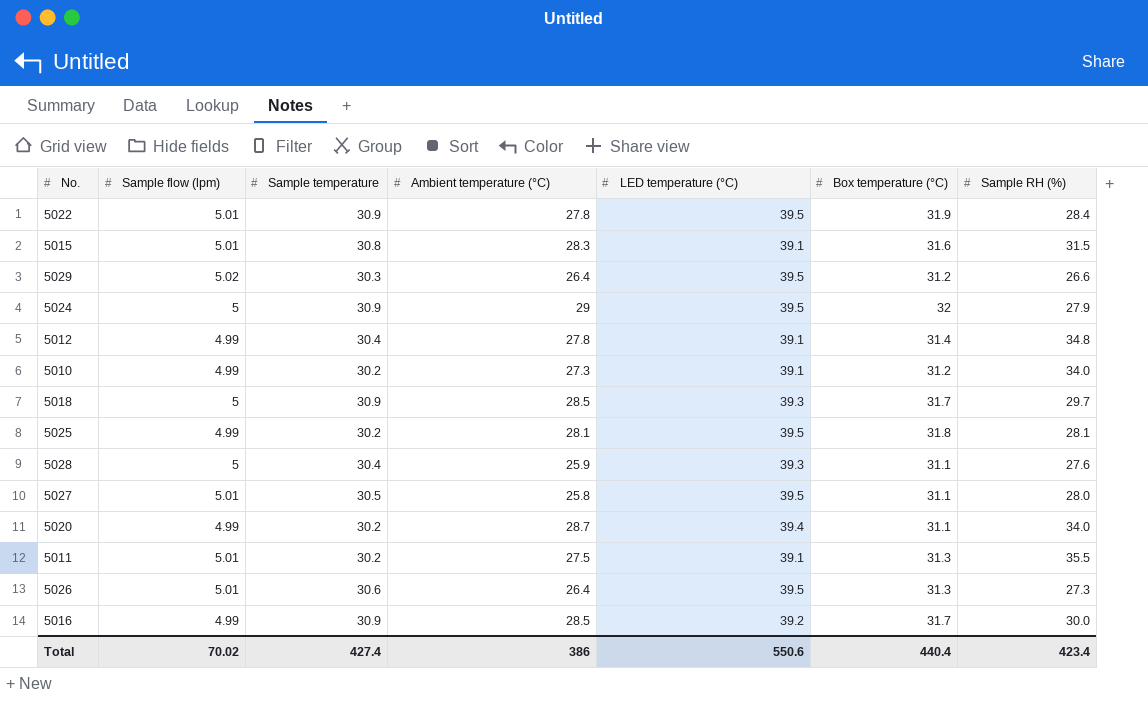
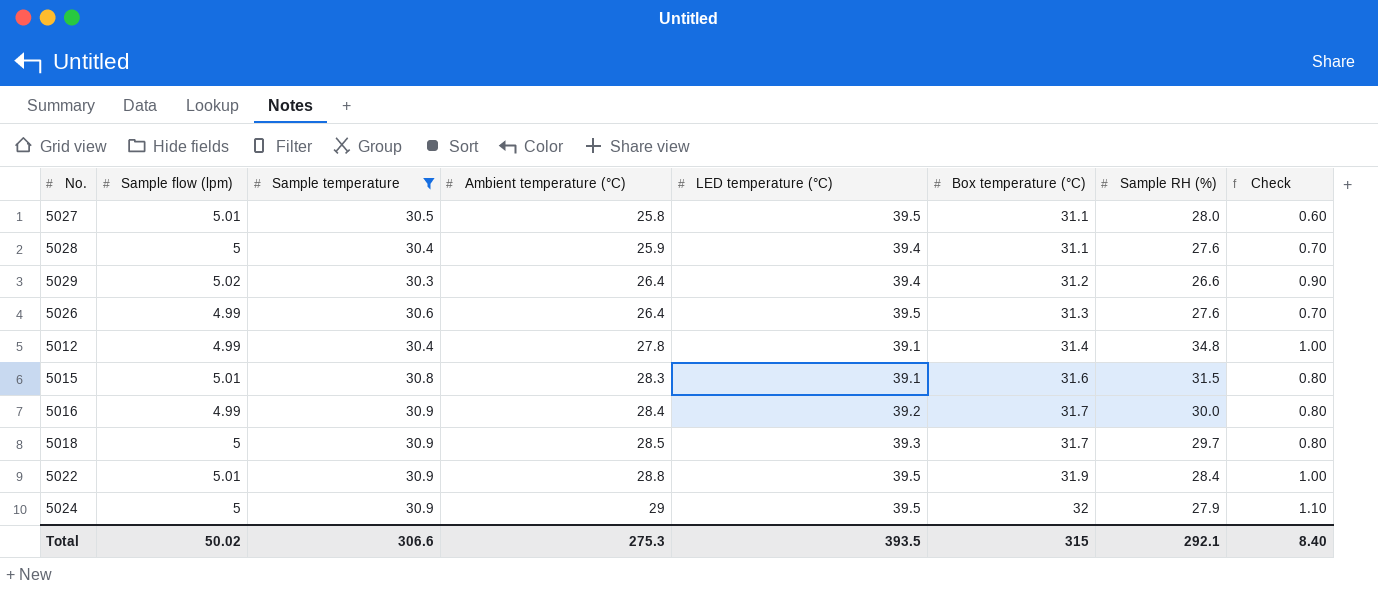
filter: none -> Sample temperature != 30.2
row order: none -> Ambient temperature (°C) ascending
column Check | formula: none -> [Box temperature (°C)] - [Sample temperature]
5028 | LED temperature (°C): 39.3 -> 39.4
5029 | LED temperature (°C): 39.5 -> 39.4
5026 | Sample flow (lpm): 5.01 -> 4.99
5026 | Sample RH (%): 27.3 -> 27.6
5016 | Ambient temperature (°C): 28.5 -> 28.4
5022 | Ambient temperature (°C): 27.8 -> 28.8
Total | Sample flow (lpm): 70.02 -> 50.02
Total | Sample temperature: 427.4 -> 306.6
Total | Ambient temperature (°C): 386 -> 275.3
Total | LED temperature (°C): 550.6 -> 393.5
Total | Box temperature (°C): 440.4 -> 315
Total | Sample RH (%): 423.4 -> 292.1

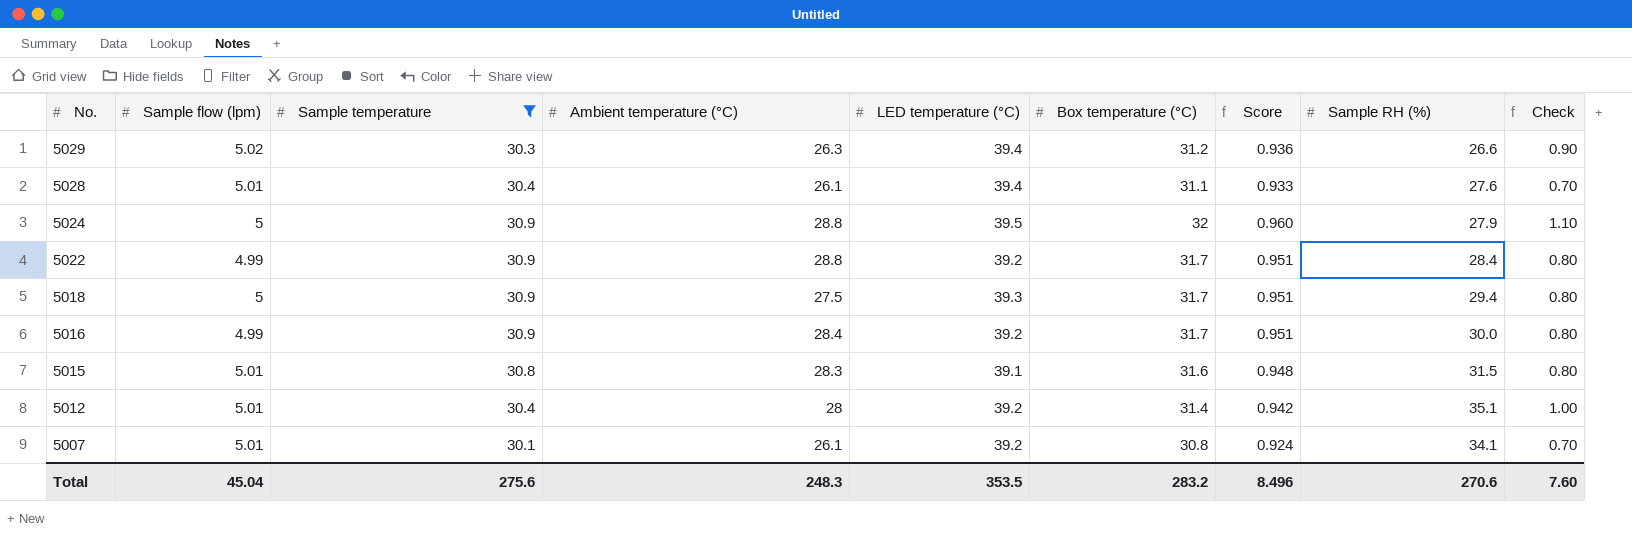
row order: Ambient temperature (°C) ascending -> No. descending
column Score | formula: none -> [Box temperature (°C)] * 0.03
row 5027: 5.01 | 30.5 | 25.8 | 39.5 | 31.1 | 28.0 | 0.60 -> none
row 5026: 4.99 | 30.6 | 26.4 | 39.5 | 31.3 | 27.6 | 0.70 -> none
5029 | Ambient temperature (°C): 26.4 -> 26.3
5028 | Sample flow (lpm): 5 -> 5.01
5028 | Ambient temperature (°C): 25.9 -> 26.1
5024 | Ambient temperature (°C): 29 -> 28.8
5022 | Sample flow (lpm): 5.01 -> 4.99
5022 | LED temperature (°C): 39.5 -> 39.2
5022 | Box temperature (°C): 31.9 -> 31.7
5022 | Check: 1.00 -> 0.80
5018 | Ambient temperature (°C): 28.5 -> 27.5
5018 | Sample RH (%): 29.7 -> 29.4
5012 | Sample flow (lpm): 4.99 -> 5.01
5012 | Ambient temperature (°C): 27.8 -> 28
5012 | LED temperature (°C): 39.1 -> 39.2
5012 | Sample RH (%): 34.8 -> 35.1
row 5007: none -> 5.01 | 30.1 | 26.1 | 39.2 | 30.8 | 0.924 | 34.1 | 0.70
Total | Sample flow (lpm): 50.02 -> 45.04
Total | Sample temperature: 306.6 -> 275.6
Total | Ambient temperature (°C): 275.3 -> 248.3
Total | LED temperature (°C): 393.5 -> 353.5
Total | Box temperature (°C): 315 -> 283.2
Total | Sample RH (%): 292.1 -> 270.6
Total | Check: 8.40 -> 7.60

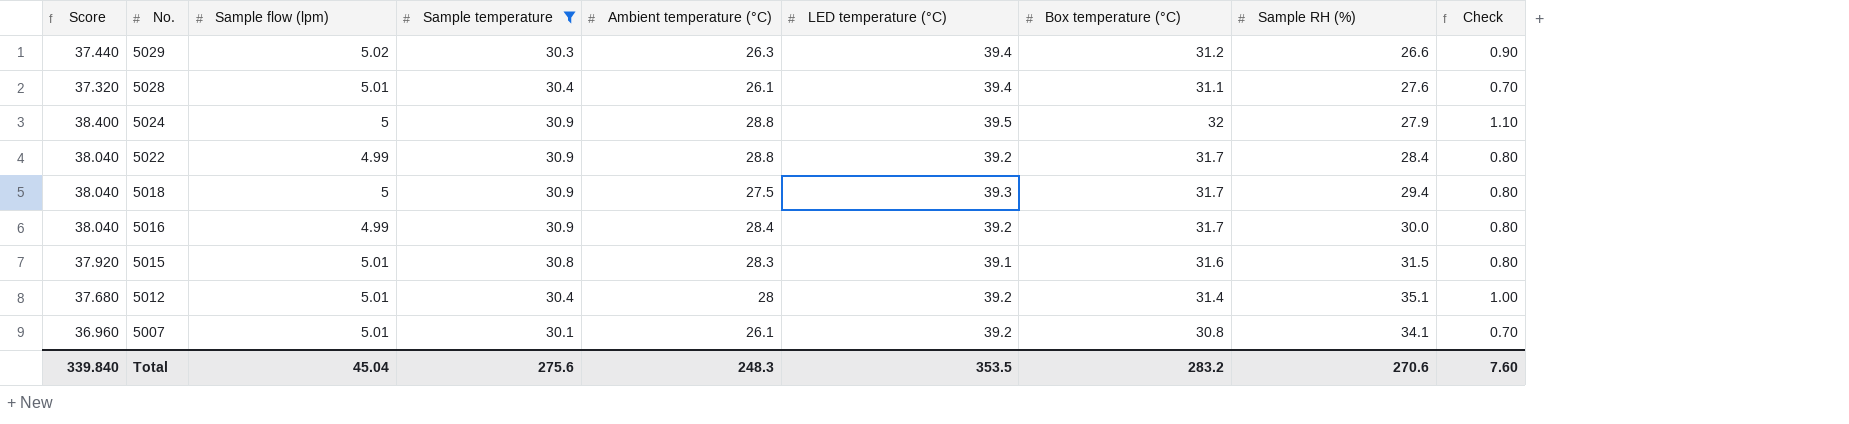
column Score | formula: [Box temperature (°C)] * 0.03 -> [Box temperature (°C)] * 1.2
column Score | position: 7 -> 1
Total | Score: 8.496 -> 339.840

